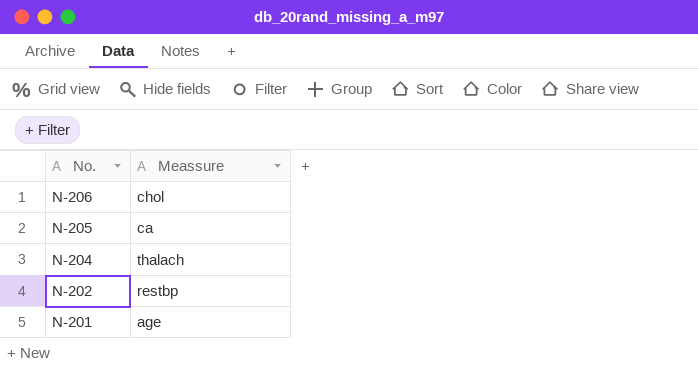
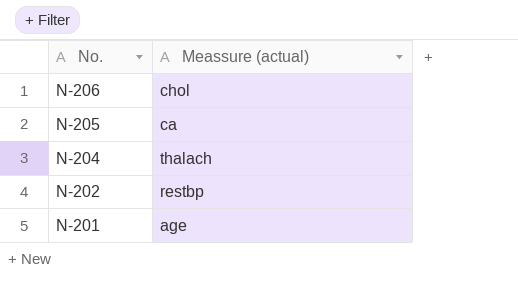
column name: Meassure -> Meassure (actual)

